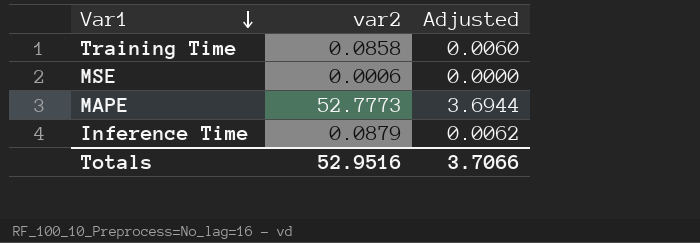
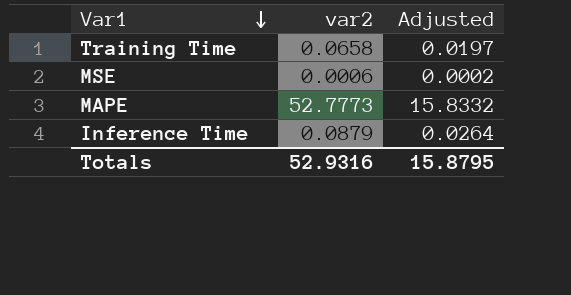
column Adjusted | formula: [var2] * 0.07 -> [var2] * 0.3
Training Time | var2: 0.0858 -> 0.0658
Totals | var2: 52.9516 -> 52.9316
Totals | Adjusted: 3.7066 -> 15.8795

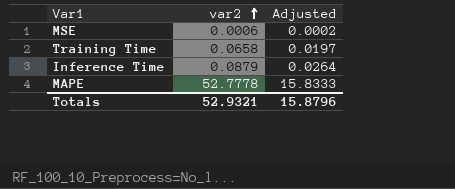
row order: Var1 descending -> var2 ascending
MAPE | var2: 52.7773 -> 52.7778
MAPE | Adjusted: 15.8332 -> 15.8333
Totals | var2: 52.9316 -> 52.9321
Totals | Adjusted: 15.8795 -> 15.8796

